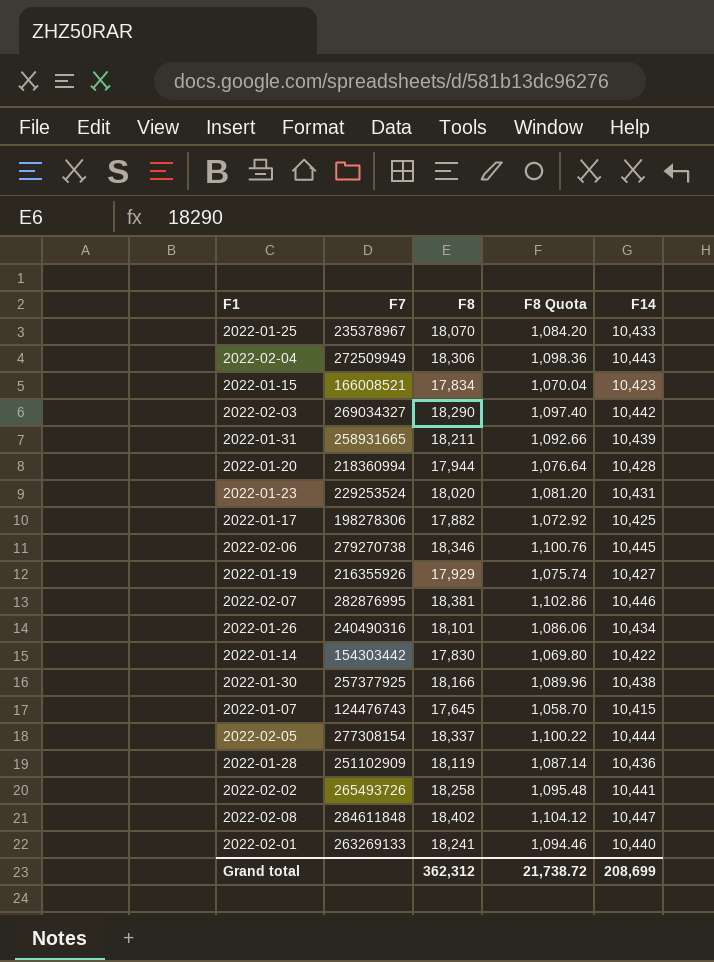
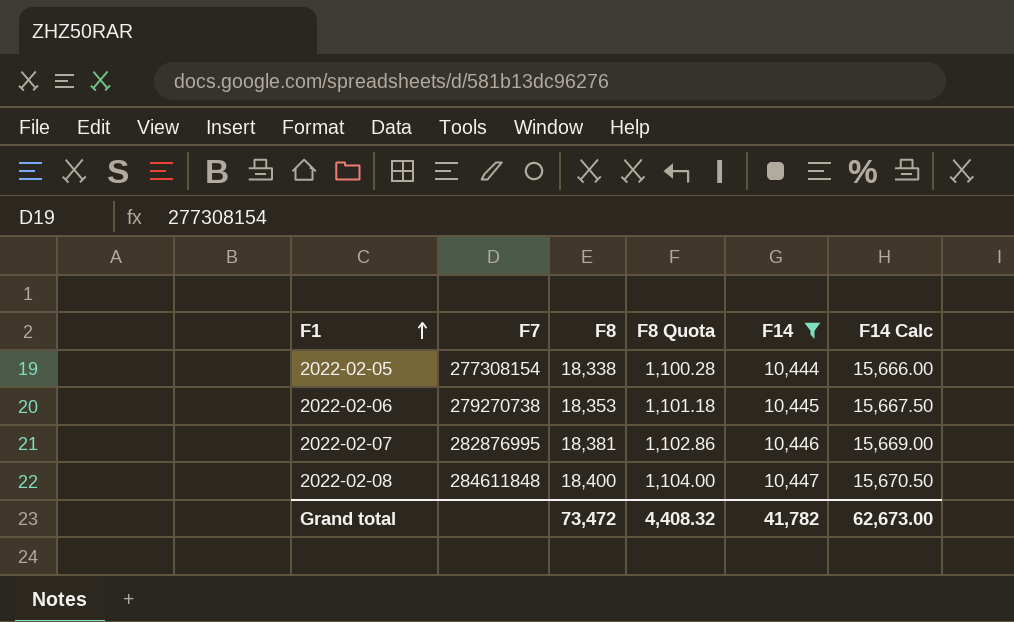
filter: none -> F14 >= 10,444
row order: none -> F1 ascending
column F14 Calc | formula: none -> [F14] * 1.5
2022-02-05 | F8: 18,337 -> 18,338
2022-02-05 | F8 Quota: 1,100.22 -> 1,100.28
2022-02-06 | F8: 18,346 -> 18,353
2022-02-06 | F8 Quota: 1,100.76 -> 1,101.18
2022-02-08 | F8: 18,402 -> 18,400
2022-02-08 | F8 Quota: 1,104.12 -> 1,104.00
Grand total | F8: 362,312 -> 73,472
Grand total | F8 Quota: 21,738.72 -> 4,408.32
Grand total | F14: 208,699 -> 41,782

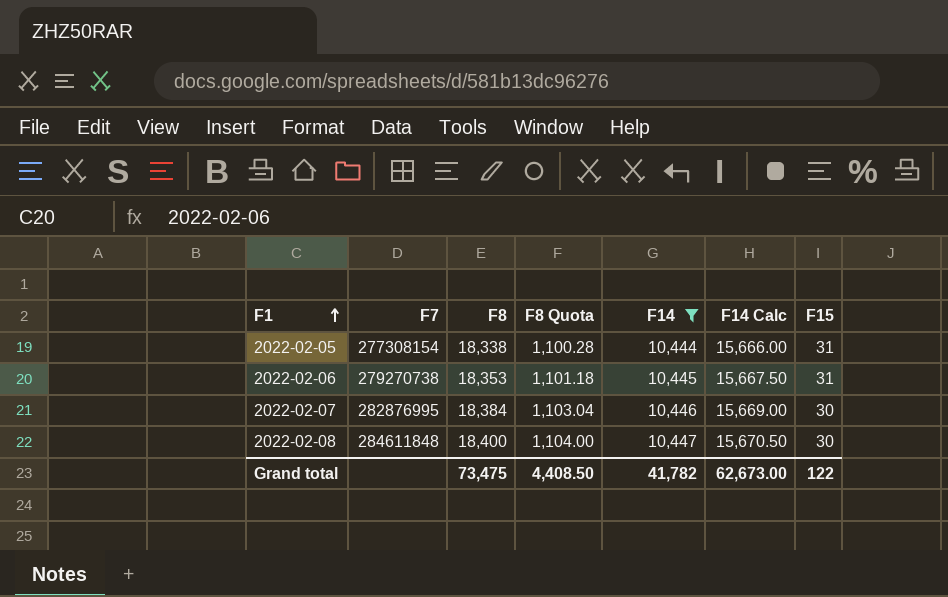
column F15 | position: none -> 7
2022-02-07 | F8: 18,381 -> 18,384
2022-02-07 | F8 Quota: 1,102.86 -> 1,103.04
Grand total | F8: 73,472 -> 73,475
Grand total | F8 Quota: 4,408.32 -> 4,408.50

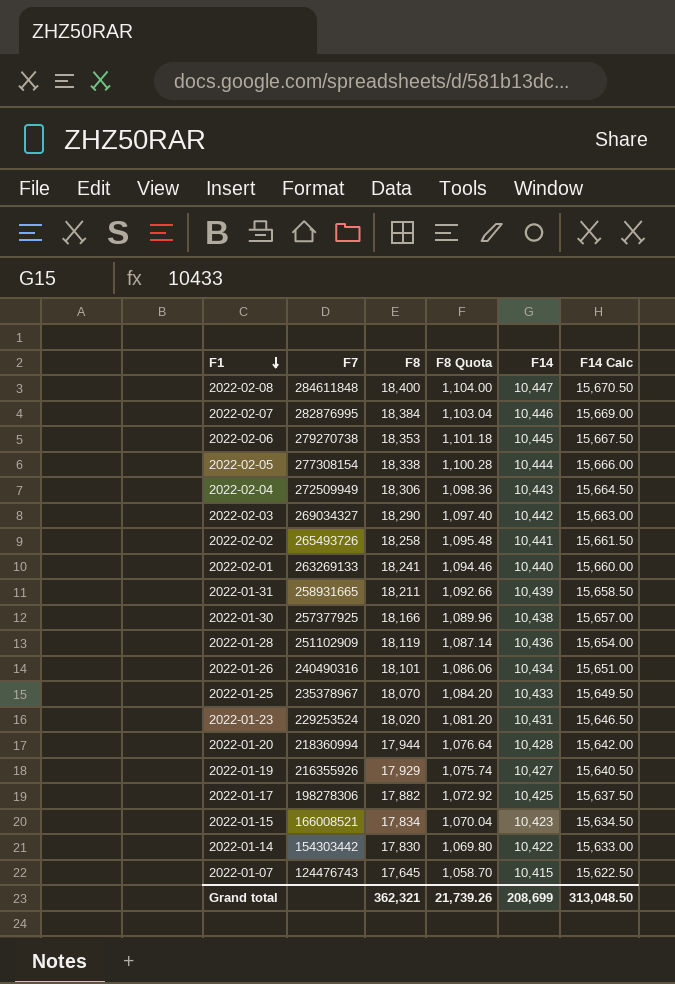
filter: F14 >= 10,444 -> none
row order: F1 ascending -> F1 descending
column F15 | position: 7 -> none
Grand total | F8: 73,475 -> 362,321
Grand total | F8 Quota: 4,408.50 -> 21,739.26
Grand total | F14: 41,782 -> 208,699
Grand total | F14 Calc: 62,673.00 -> 313,048.50

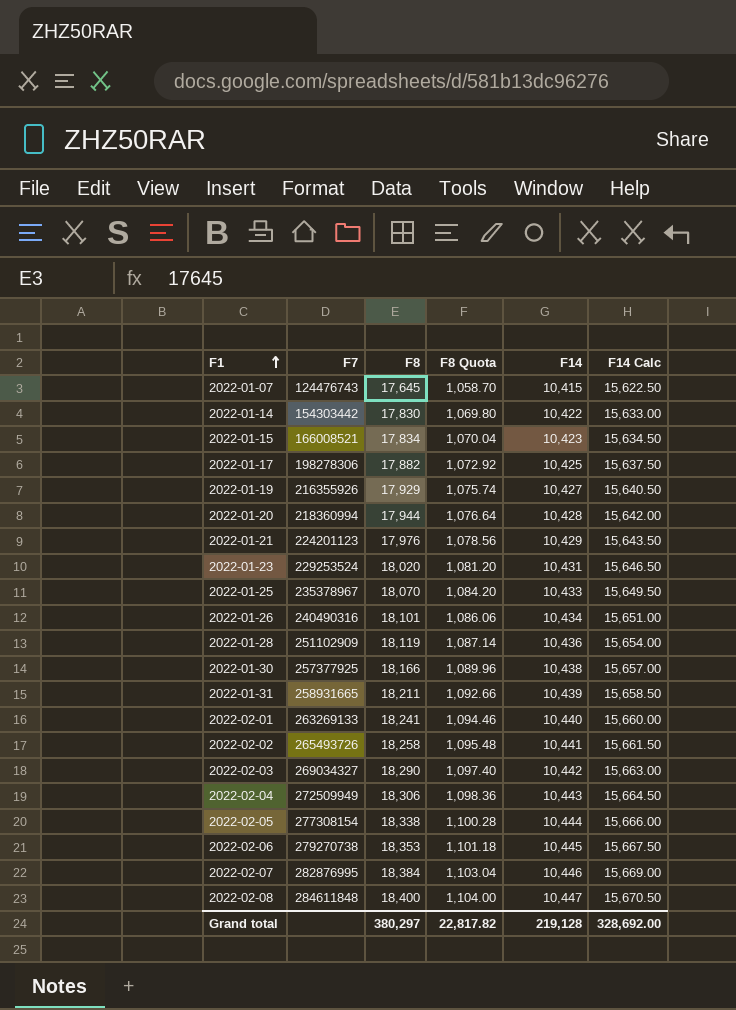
row order: F1 descending -> F1 ascending
row 2022-01-21: none -> 224201123 | 17,976 | 1,078.56 | 10,429 | 15,643.50
Grand total | F8: 362,321 -> 380,297
Grand total | F8 Quota: 21,739.26 -> 22,817.82
Grand total | F14: 208,699 -> 219,128
Grand total | F14 Calc: 313,048.50 -> 328,692.00

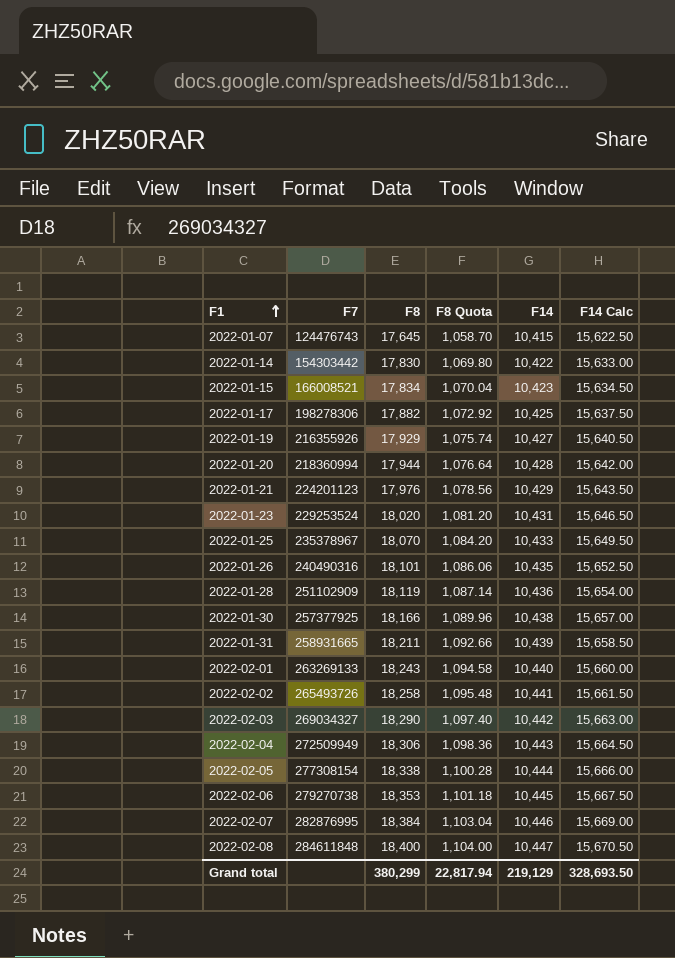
2022-01-26 | F14: 10,434 -> 10,435
2022-01-26 | F14 Calc: 15,651.00 -> 15,652.50
2022-02-01 | F8: 18,241 -> 18,243
2022-02-01 | F8 Quota: 1,094.46 -> 1,094.58
Grand total | F8: 380,297 -> 380,299
Grand total | F8 Quota: 22,817.82 -> 22,817.94
Grand total | F14: 219,128 -> 219,129
Grand total | F14 Calc: 328,692.00 -> 328,693.50

